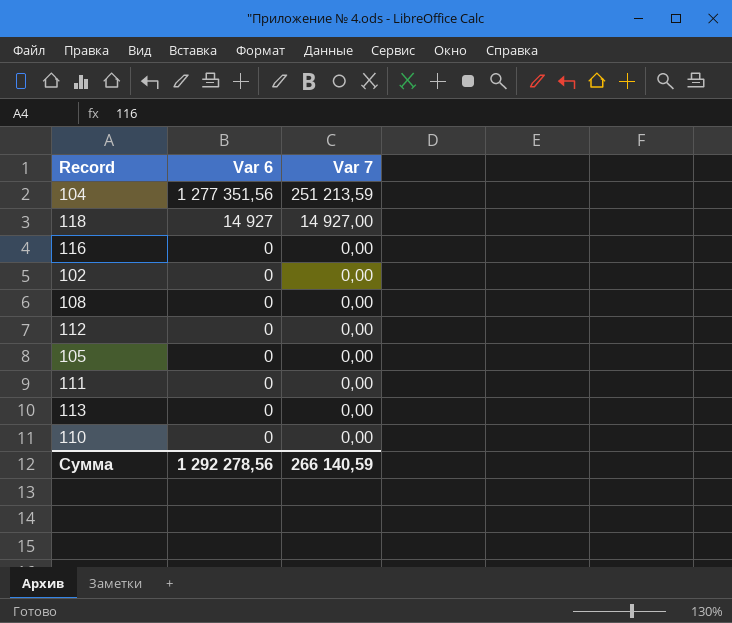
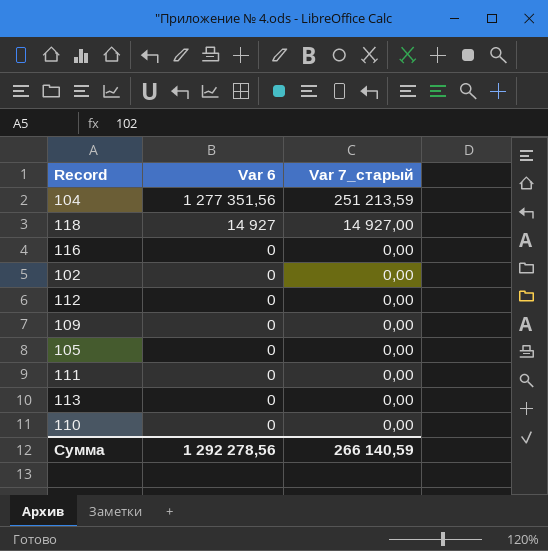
column name: Var 7 -> Var 7_старый
row 108: 0 | 0,00 -> none
row 109: none -> 0 | 0,00

